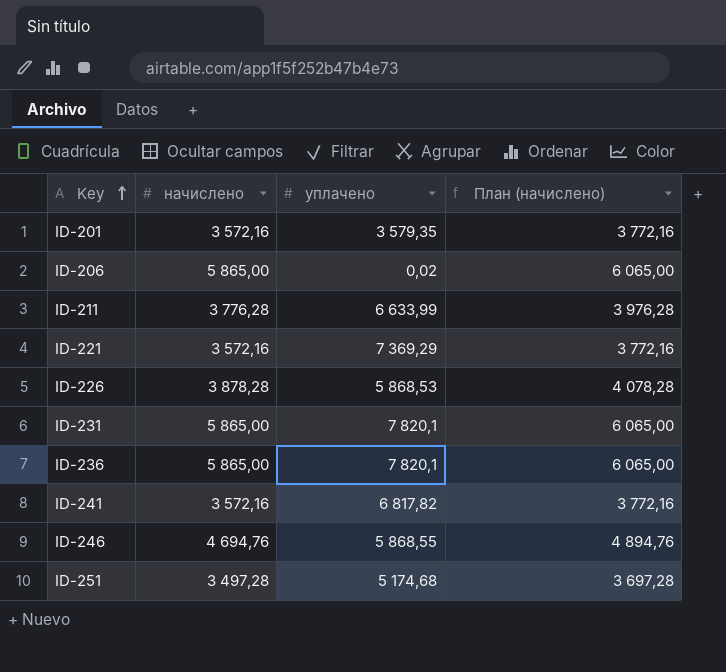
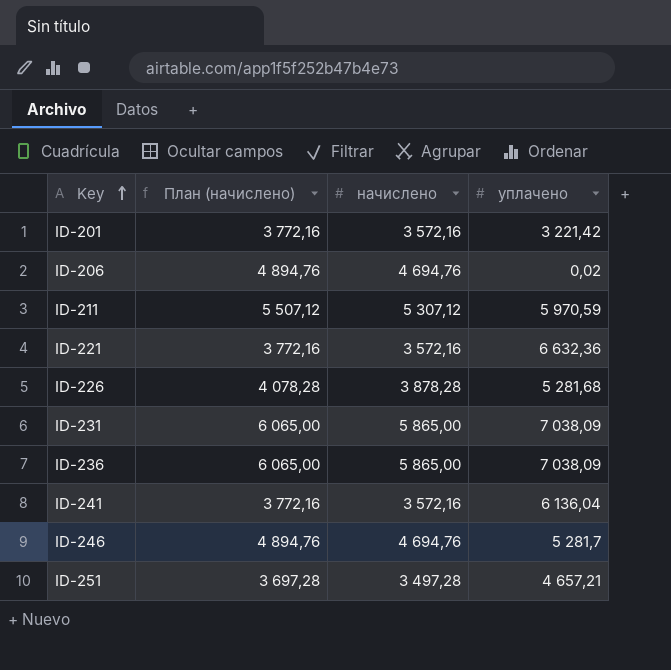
column План (начислено) | position: 4 -> 2
ID-201 | уплачено: 3 579,35 -> 3 221,42
ID-206 | План (начислено): 6 065,00 -> 4 894,76
ID-206 | начислено: 5 865,00 -> 4 694,76
ID-211 | План (начислено): 3 976,28 -> 5 507,12
ID-211 | начислено: 3 776,28 -> 5 307,12
ID-211 | уплачено: 6 633,99 -> 5 970,59
ID-221 | уплачено: 7 369,29 -> 6 632,36
ID-226 | уплачено: 5 868,53 -> 5 281,68
ID-231 | уплачено: 7 820,1 -> 7 038,09
ID-236 | уплачено: 7 820,1 -> 7 038,09
ID-241 | уплачено: 6 817,82 -> 6 136,04
ID-246 | уплачено: 5 868,55 -> 5 281,7
ID-251 | уплачено: 5 174,68 -> 4 657,21

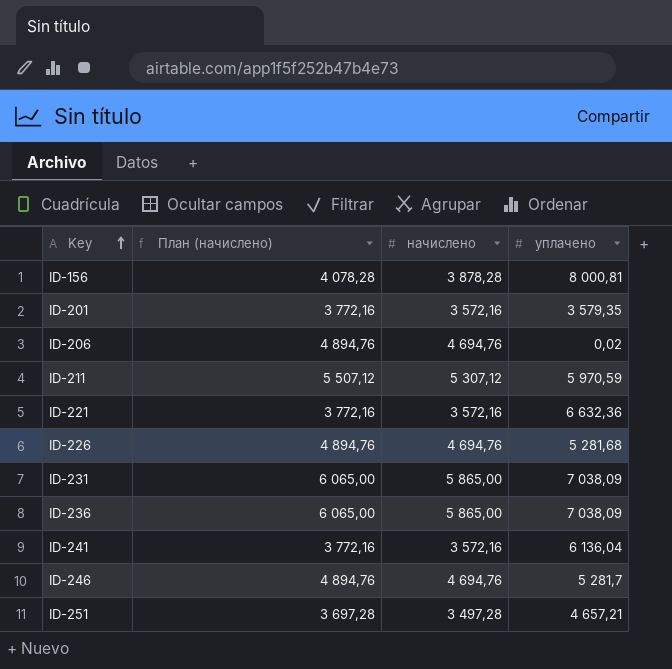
row ID-156: none -> 4 078,28 | 3 878,28 | 8 000,81
ID-201 | уплачено: 3 221,42 -> 3 579,35
ID-226 | План (начислено): 4 078,28 -> 4 894,76
ID-226 | начислено: 3 878,28 -> 4 694,76

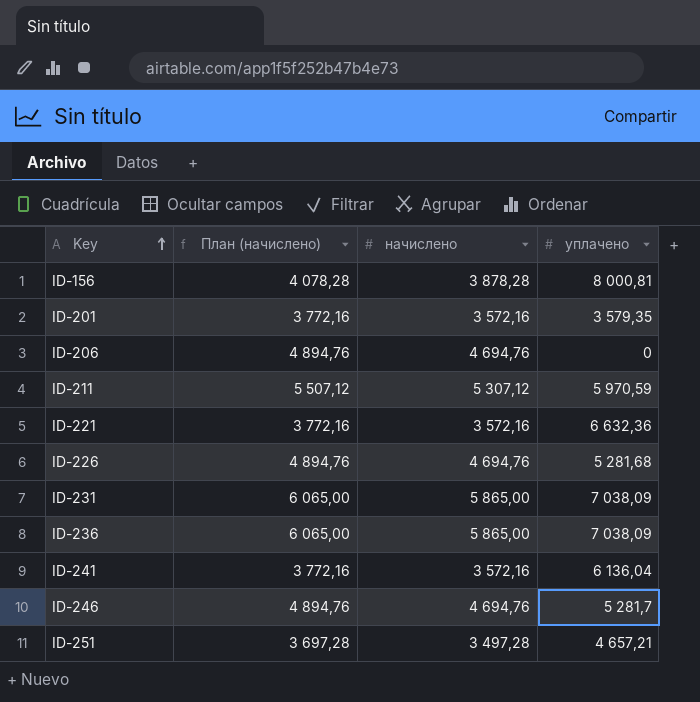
ID-206 | уплачено: 0,02 -> 0

